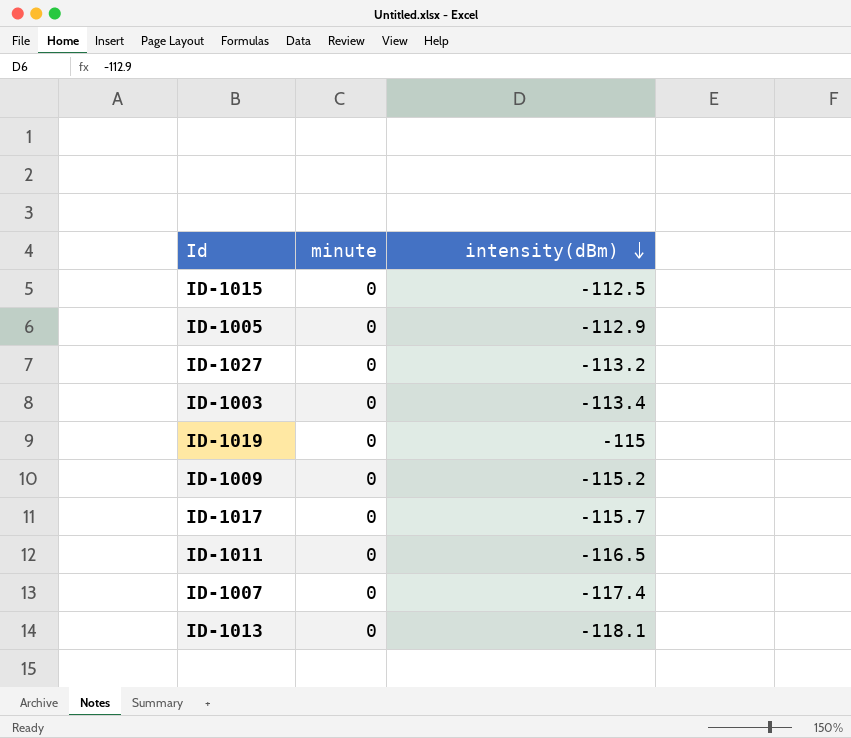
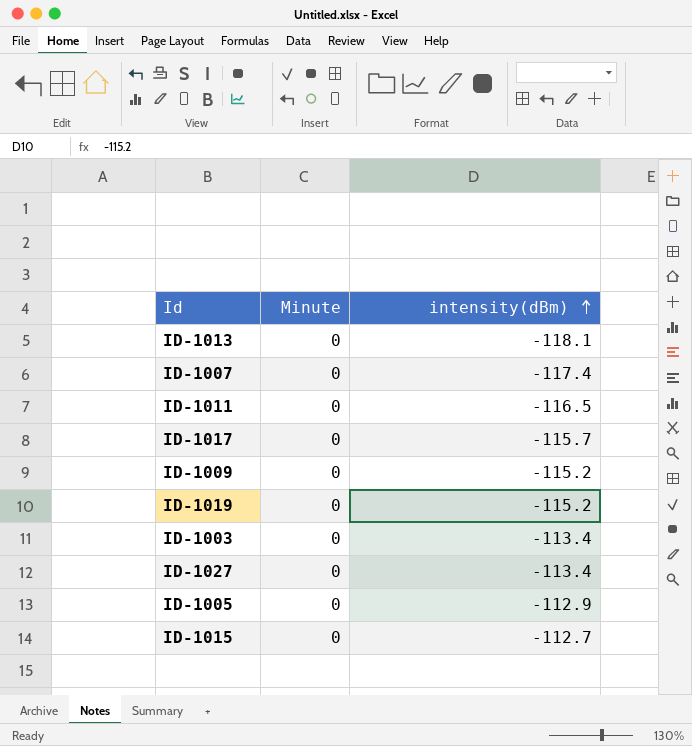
row order: intensity(dBm) descending -> intensity(dBm) ascending
column name: minute -> Minute
ID-1019 | intensity(dBm): -115 -> -115.2
ID-1027 | intensity(dBm): -113.2 -> -113.4
ID-1015 | intensity(dBm): -112.5 -> -112.7

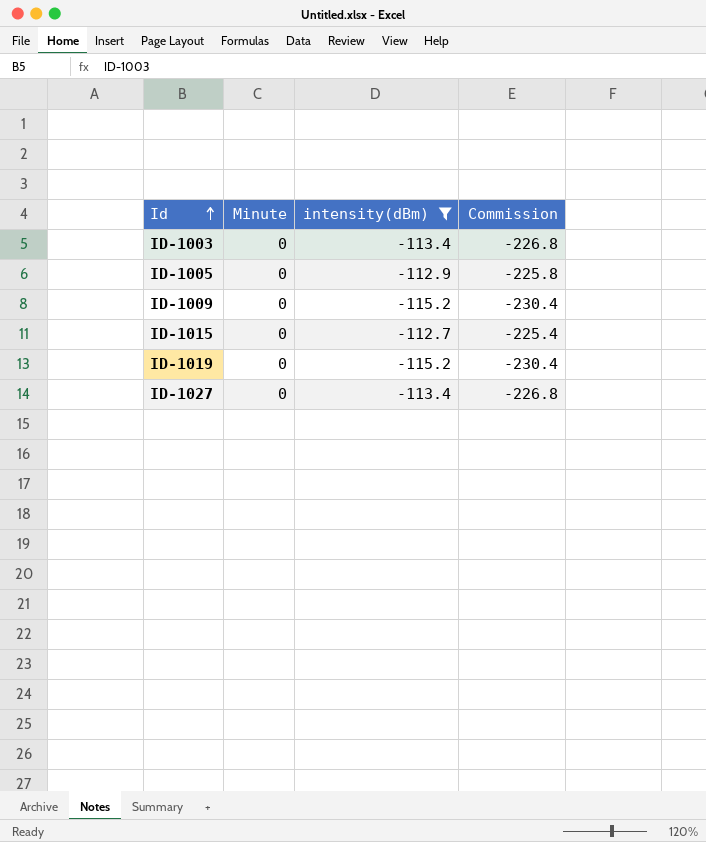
filter: none -> intensity(dBm) >= -115.2
row order: intensity(dBm) ascending -> Id ascending
column Commission | formula: none -> [intensity(dBm)] * 2

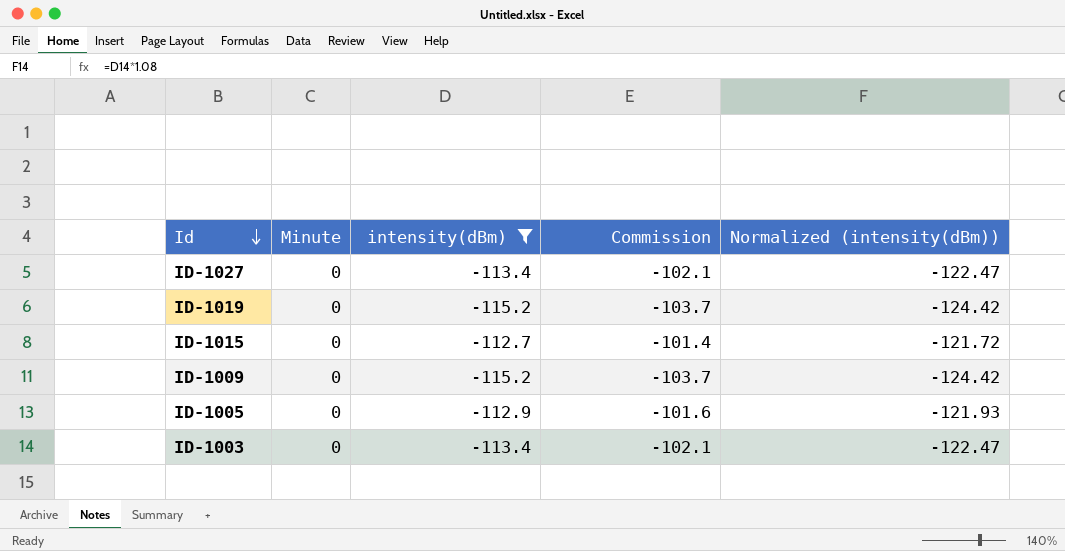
row order: Id ascending -> Id descending
column Commission | formula: [intensity(dBm)] * 2 -> [intensity(dBm)] * 0.9
column Normalized (intensity(dBm)) | formula: none -> [intensity(dBm)] * 1.08

